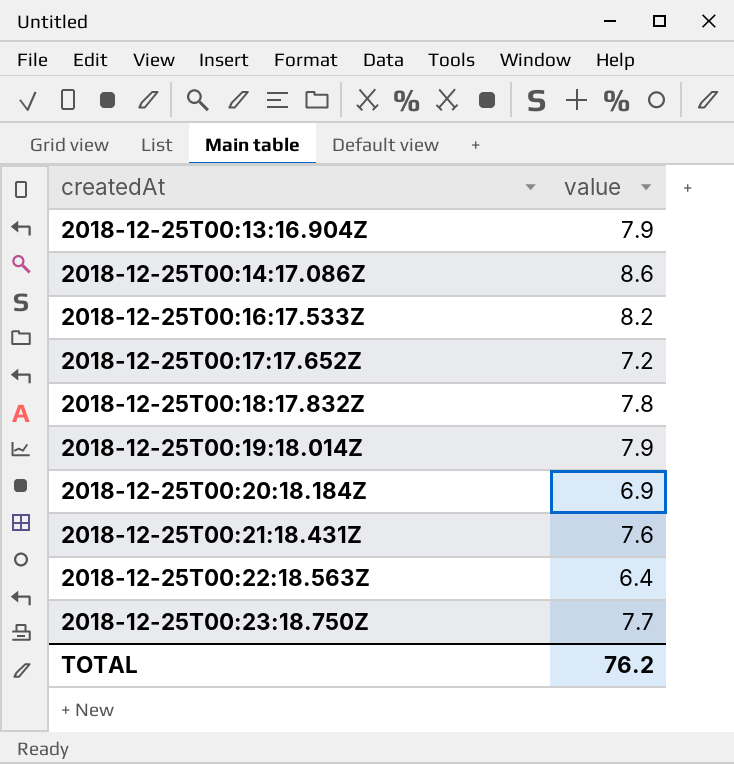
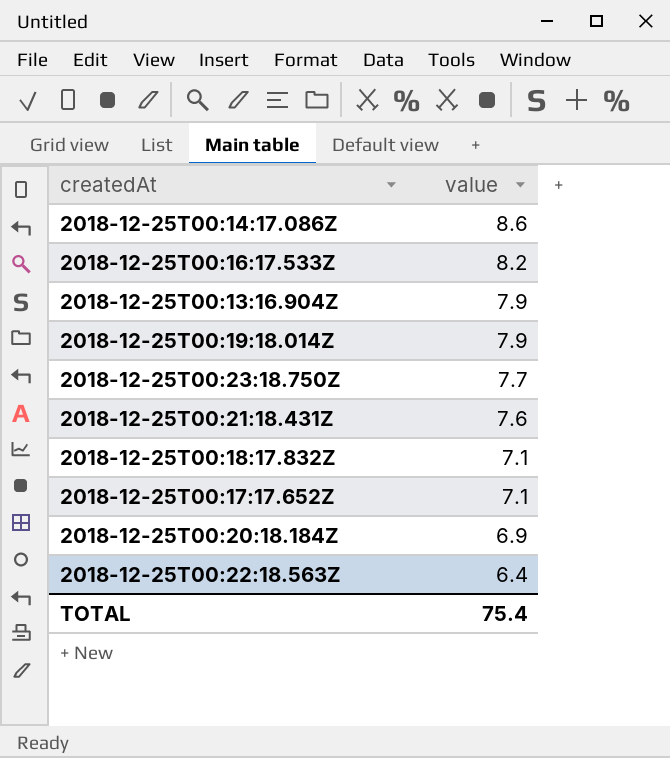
row order: createdAt ascending -> value descending
2018-12-25T00:18:17.832Z | value: 7.8 -> 7.1
2018-12-25T00:17:17.652Z | value: 7.2 -> 7.1
TOTAL | value: 76.2 -> 75.4

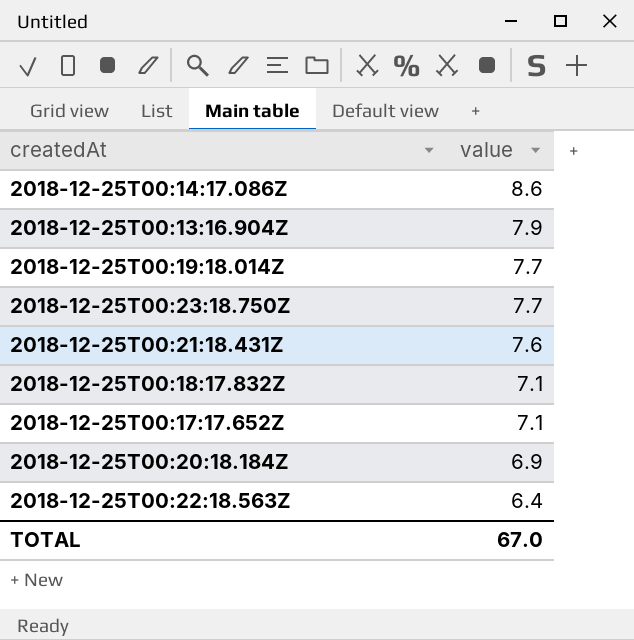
row 2018-12-25T00:16:17.533Z: 8.2 -> none
2018-12-25T00:19:18.014Z | value: 7.9 -> 7.7
TOTAL | value: 75.4 -> 67.0

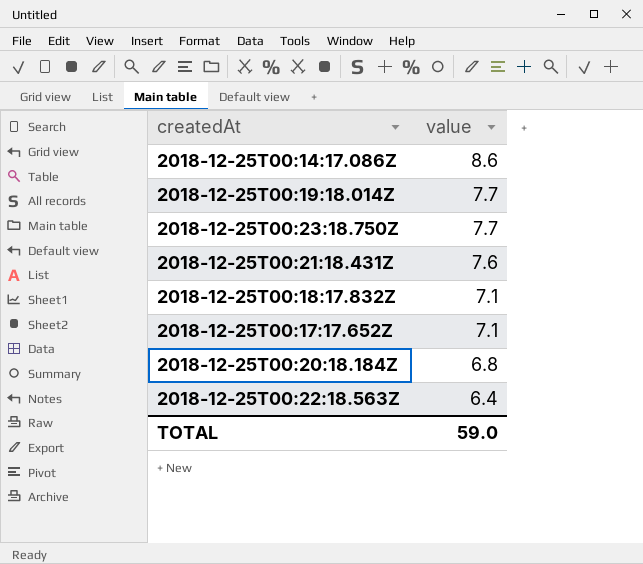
row 2018-12-25T00:13:16.904Z: 7.9 -> none
2018-12-25T00:20:18.184Z | value: 6.9 -> 6.8
TOTAL | value: 67.0 -> 59.0

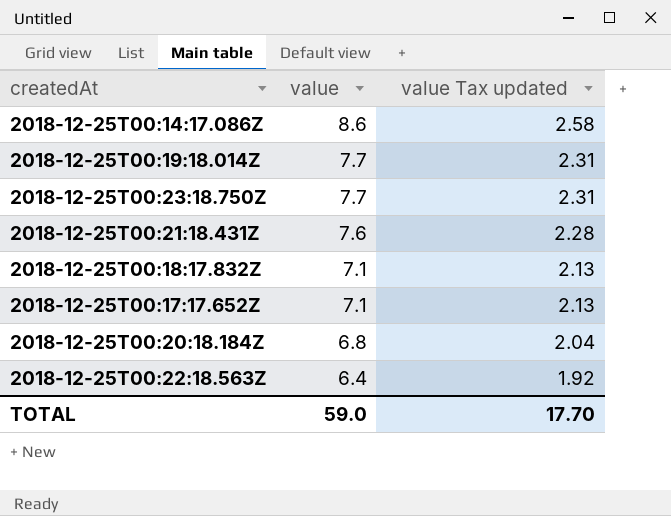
column value Tax updated | formula: none -> [value] * 0.3

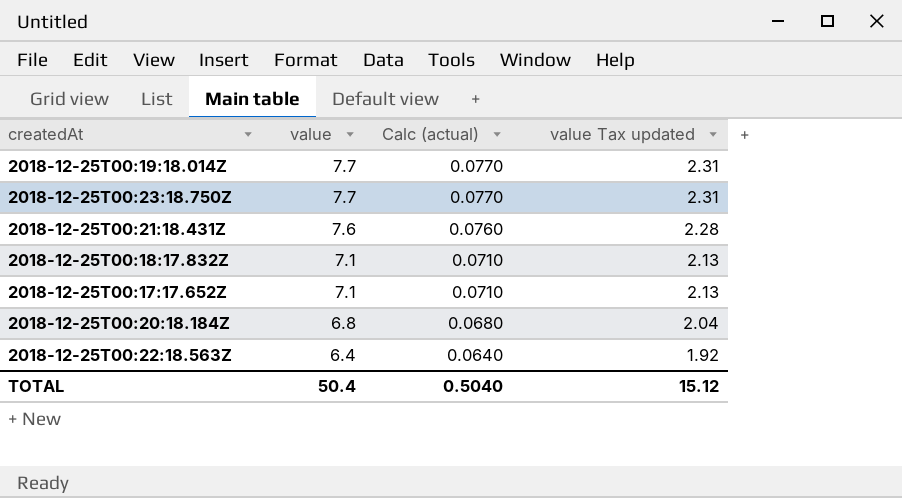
column Calc (actual) | formula: none -> [value] * 0.01
row 2018-12-25T00:14:17.086Z: 8.6 | 2.58 -> none
TOTAL | value: 59.0 -> 50.4
TOTAL | value Tax updated: 17.70 -> 15.12

